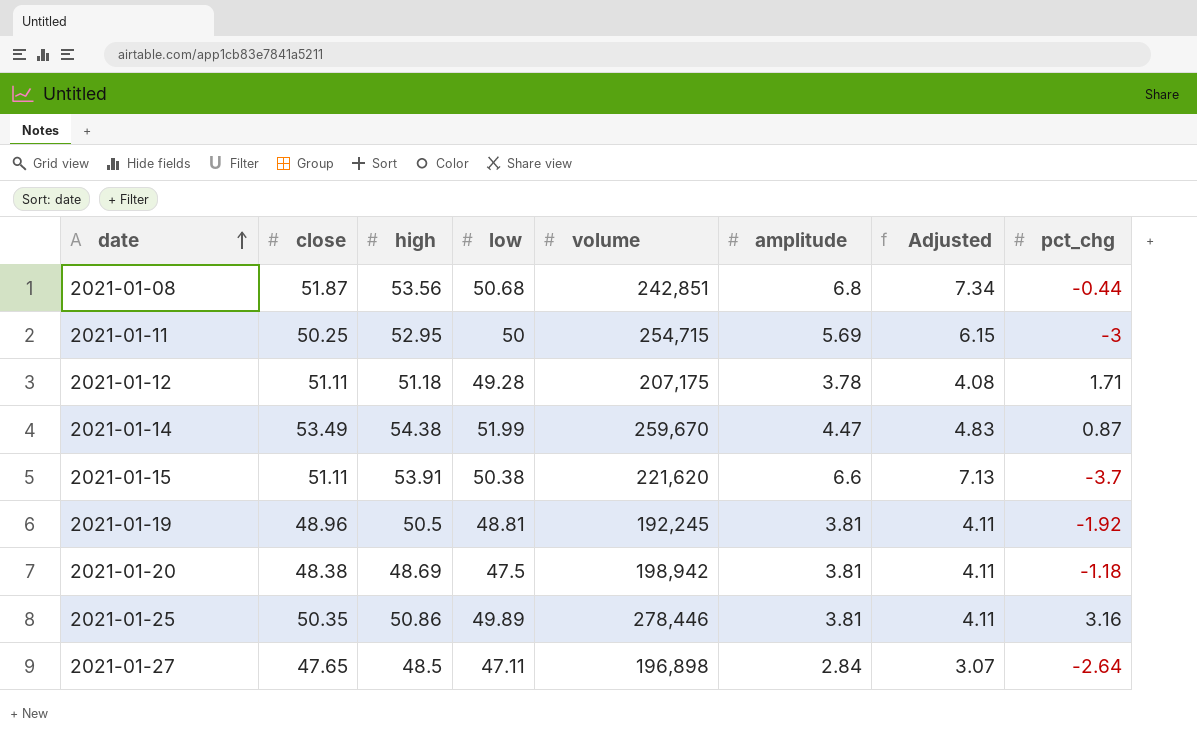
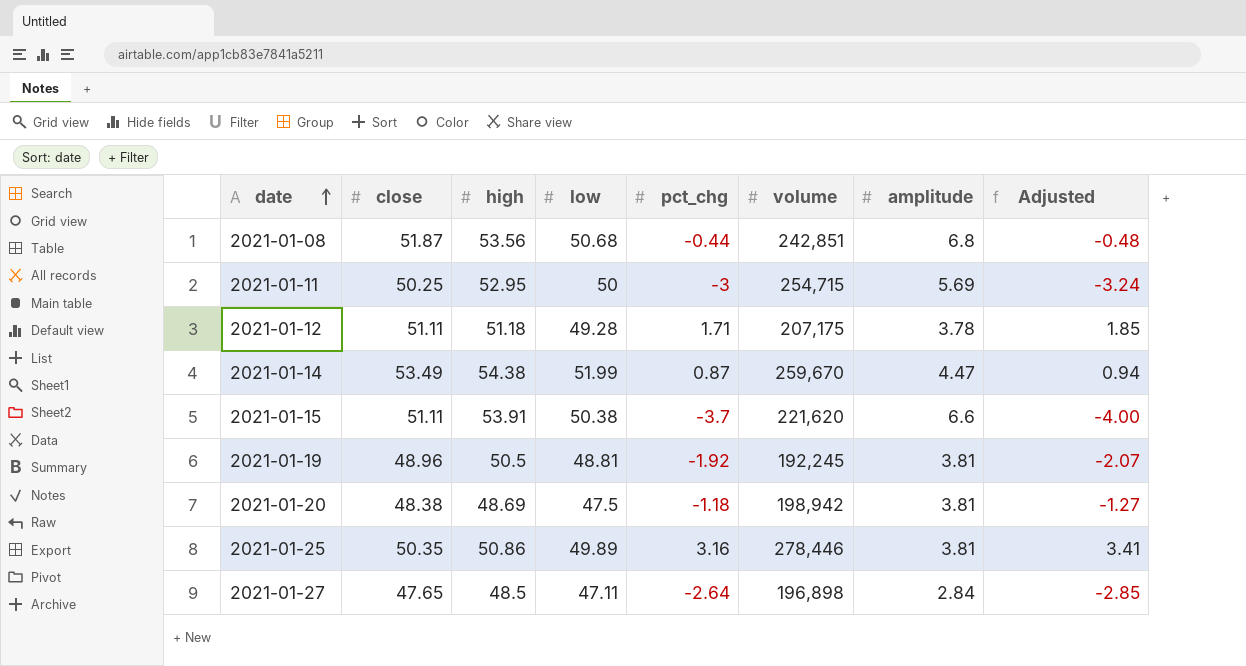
column pct_chg | position: 8 -> 5
column Adjusted | formula: [amplitude] * 1.08 -> [pct_chg] * 1.08

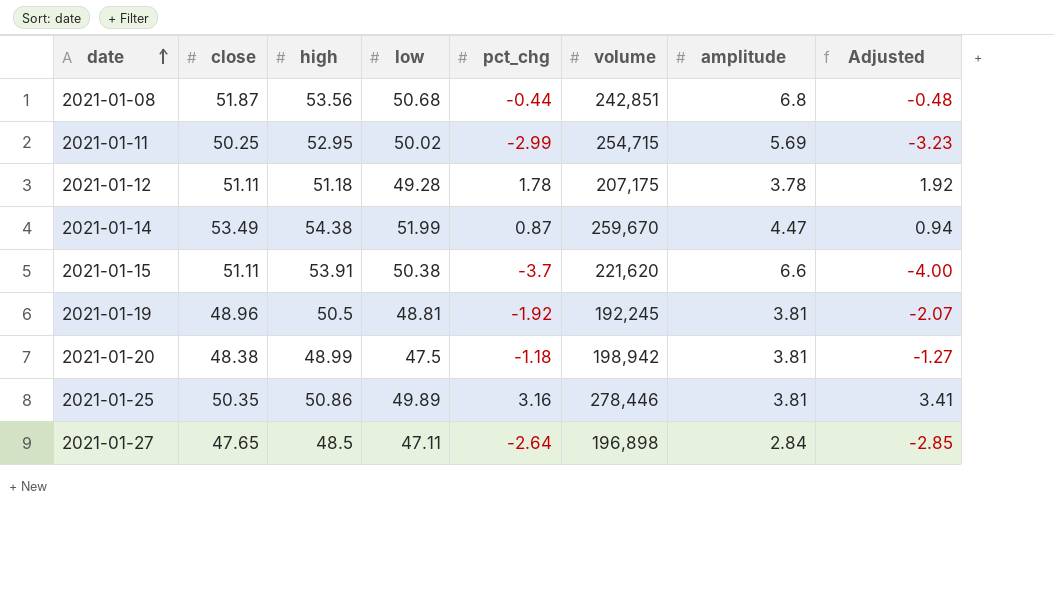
2021-01-11 | low: 50 -> 50.02
2021-01-11 | pct_chg: -3 -> -2.99
2021-01-11 | Adjusted: -3.24 -> -3.23
2021-01-12 | pct_chg: 1.71 -> 1.78
2021-01-12 | Adjusted: 1.85 -> 1.92
2021-01-20 | high: 48.69 -> 48.99

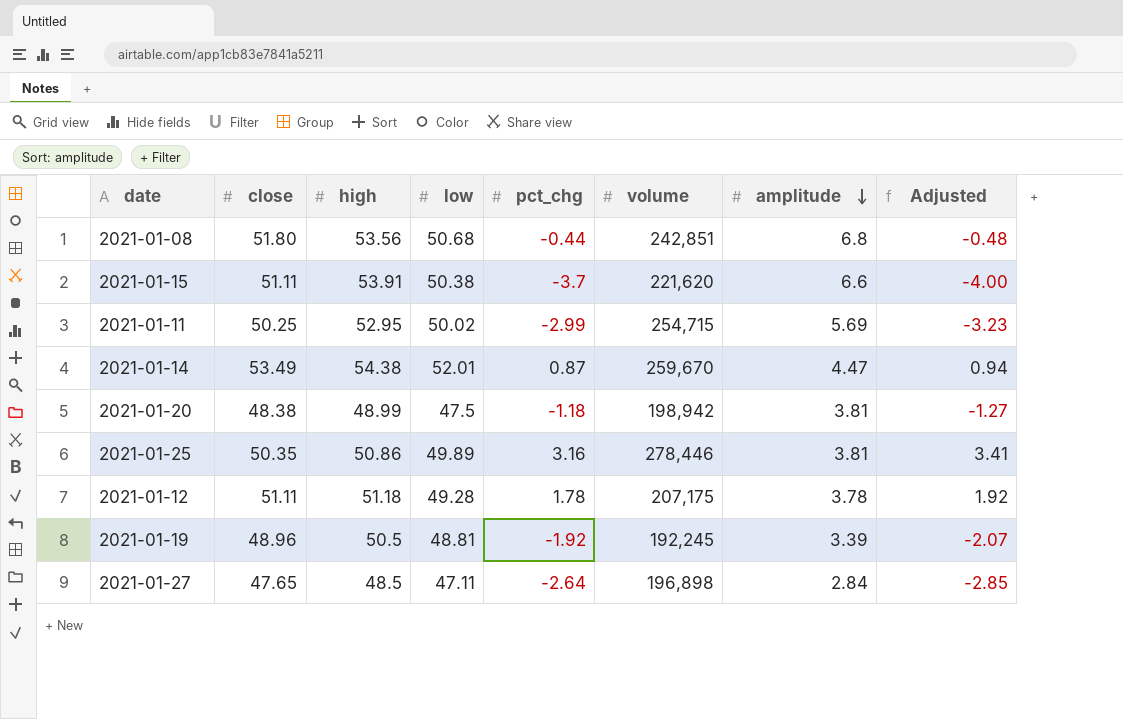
row order: date ascending -> amplitude descending
2021-01-08 | close: 51.87 -> 51.80
2021-01-14 | low: 51.99 -> 52.01
2021-01-19 | amplitude: 3.81 -> 3.39

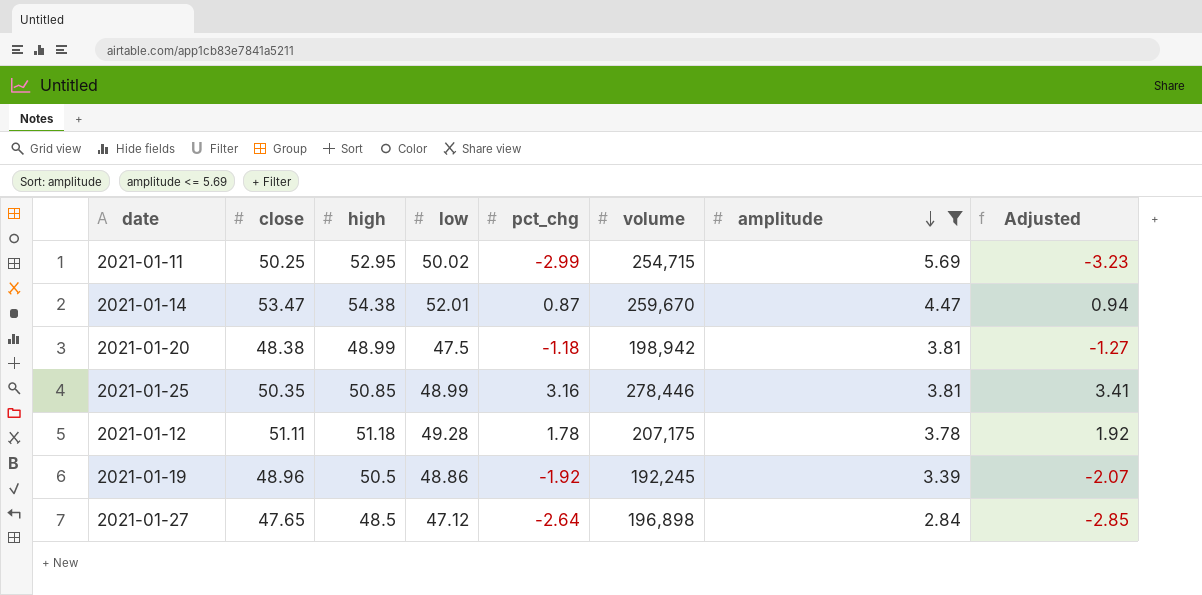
filter: none -> amplitude <= 5.69
2021-01-14 | close: 53.49 -> 53.47
2021-01-25 | high: 50.86 -> 50.85
2021-01-25 | low: 49.89 -> 48.99
2021-01-19 | low: 48.81 -> 48.86
2021-01-27 | low: 47.11 -> 47.12

